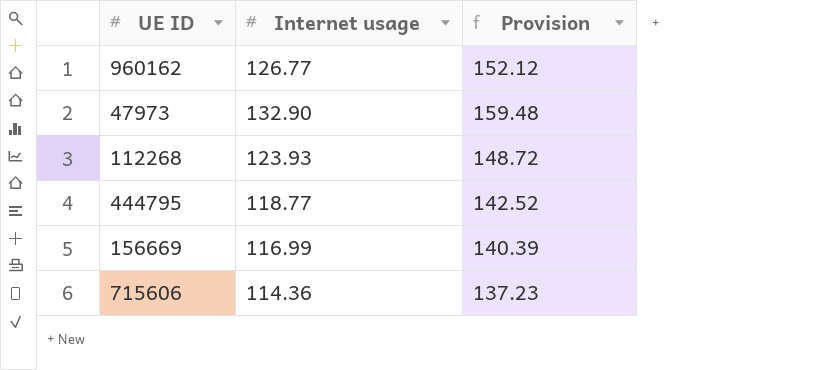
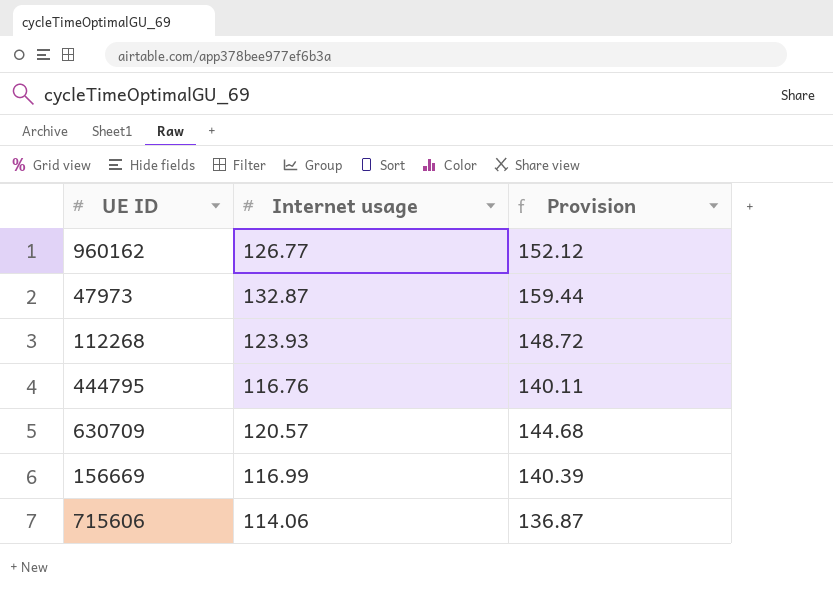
47973 | Internet usage: 132.90 -> 132.87
47973 | Provision: 159.48 -> 159.44
444795 | Internet usage: 118.77 -> 116.76
444795 | Provision: 142.52 -> 140.11
row 630709: none -> 120.57 | 144.68
715606 | Internet usage: 114.36 -> 114.06
715606 | Provision: 137.23 -> 136.87

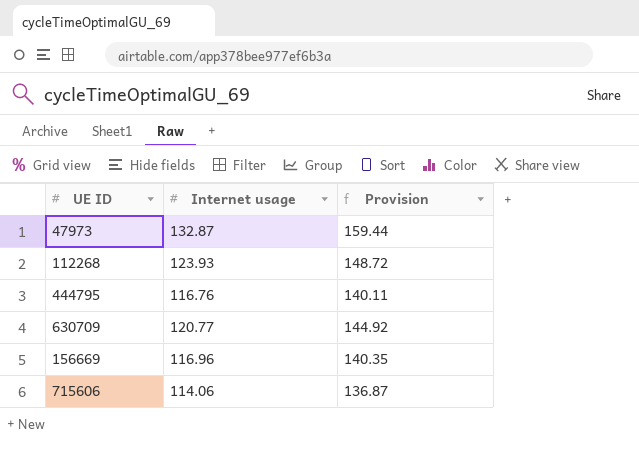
row 960162: 126.77 | 152.12 -> none
630709 | Internet usage: 120.57 -> 120.77
630709 | Provision: 144.68 -> 144.92
156669 | Internet usage: 116.99 -> 116.96
156669 | Provision: 140.39 -> 140.35

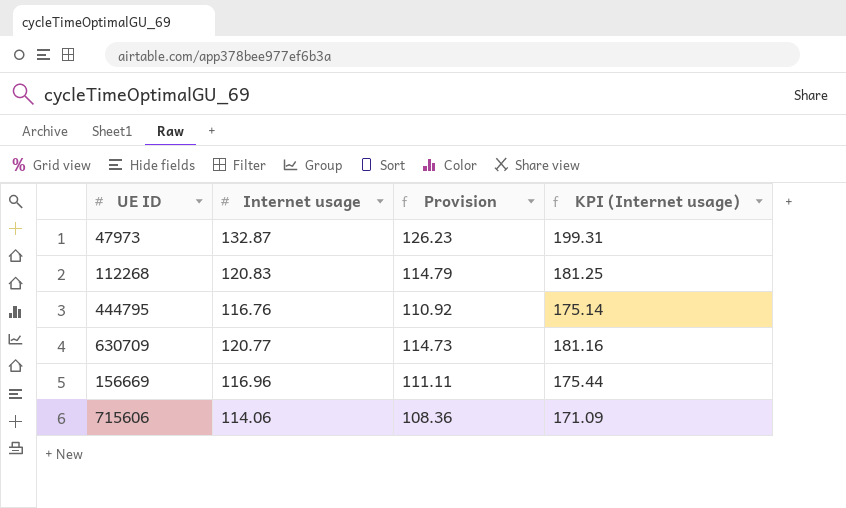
column Provision | formula: [Internet usage] * 1.2 -> [Internet usage] * 0.95
column KPI (Internet usage) | formula: none -> [Internet usage] * 1.5
112268 | Internet usage: 123.93 -> 120.83

